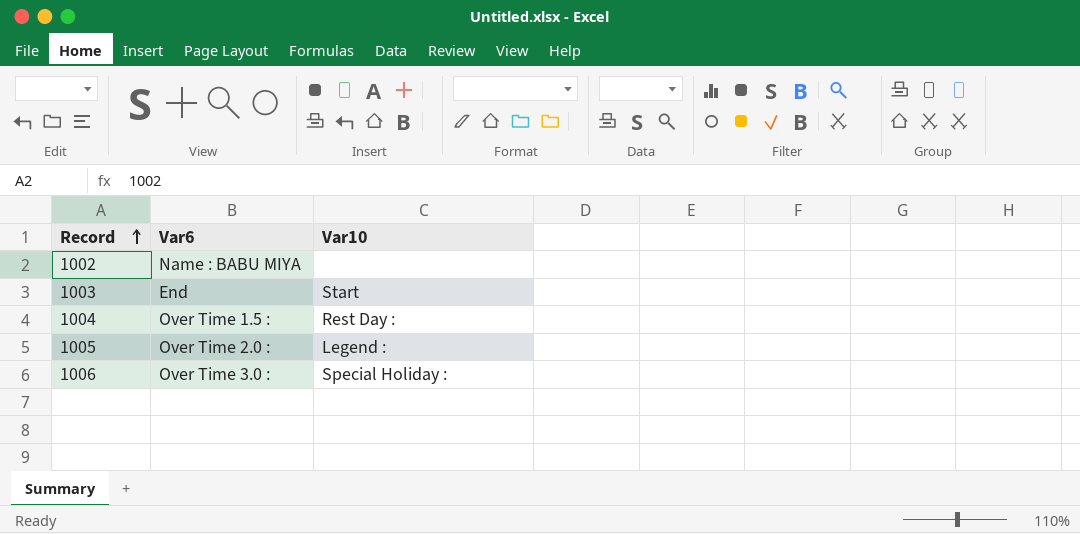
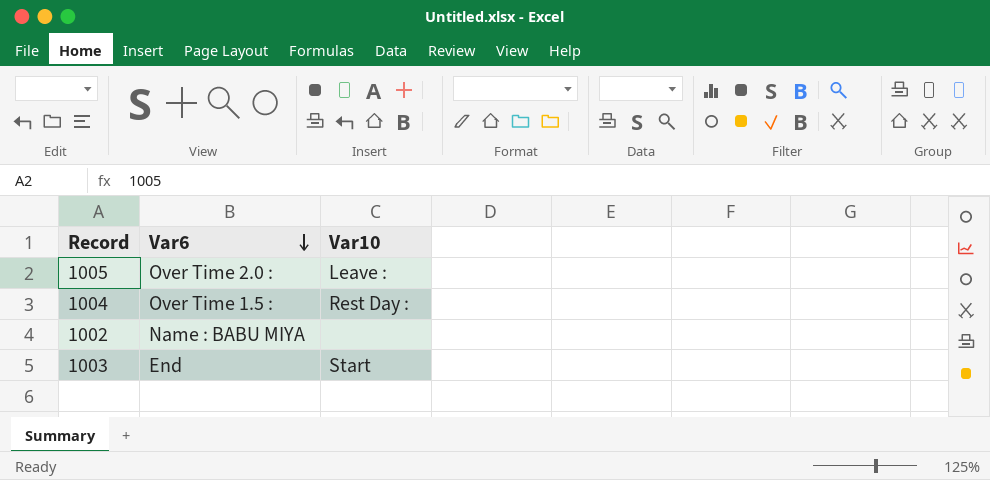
row order: Record ascending -> Var6 descending
row 1006: Over Time 3.0 : | Special Holiday : -> none
1005 | Var10: Legend : -> Leave :

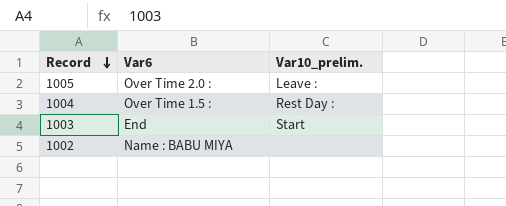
row order: Var6 descending -> Record descending
column name: Var10 -> Var10_prelim.

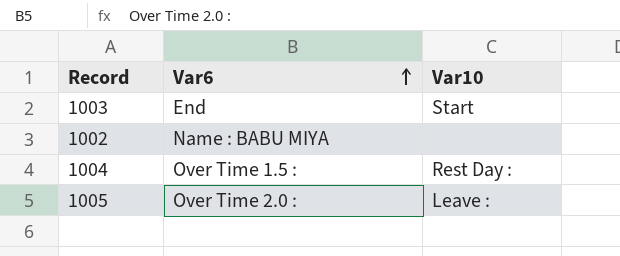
row order: Record descending -> Var6 ascending
column name: Var10_prelim. -> Var10

